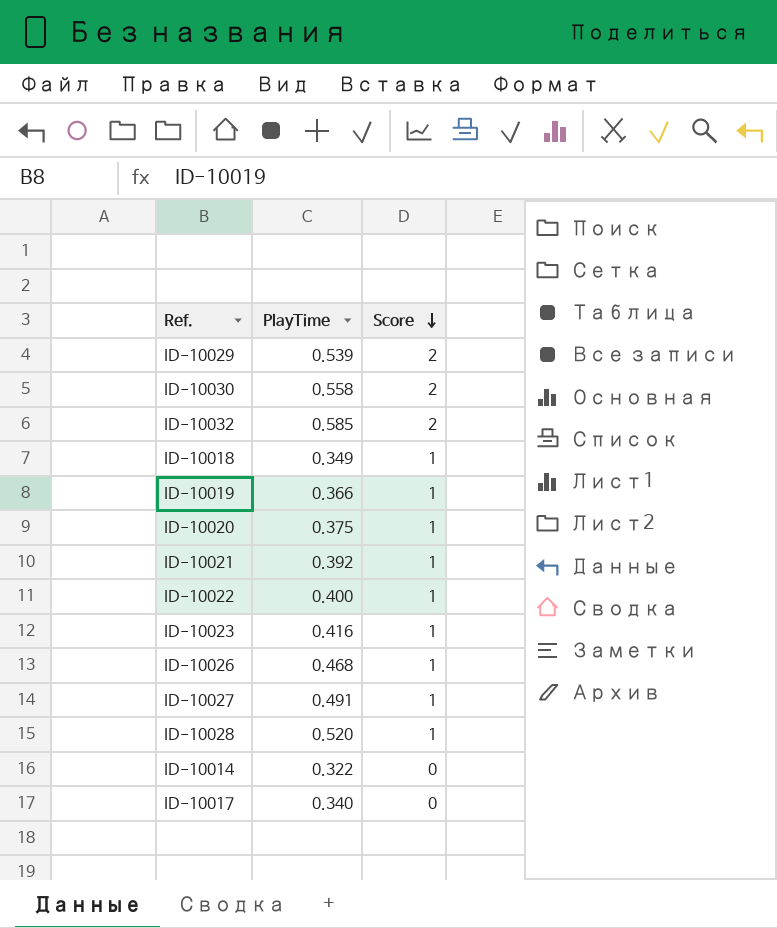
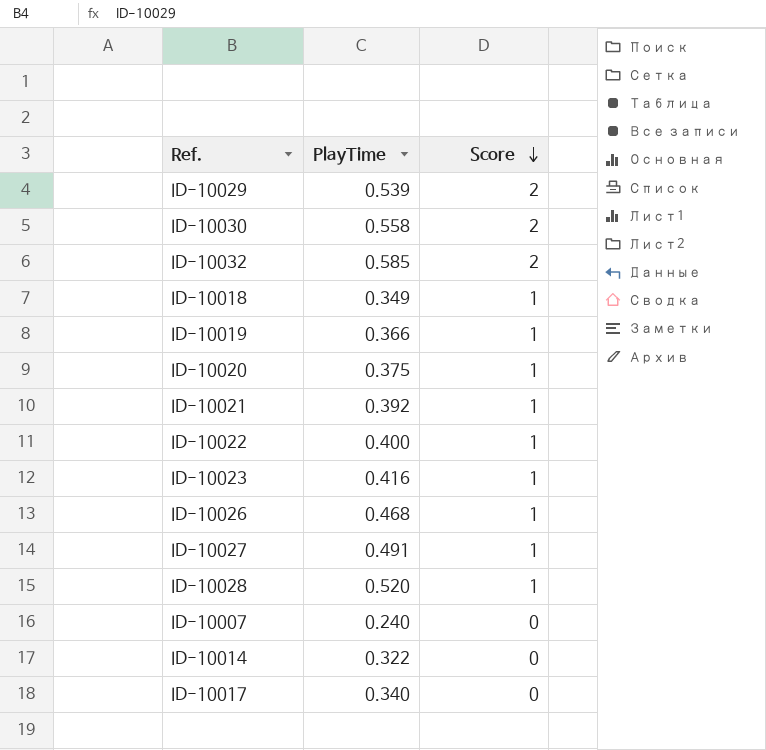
row ID-10007: none -> 0.240 | 0

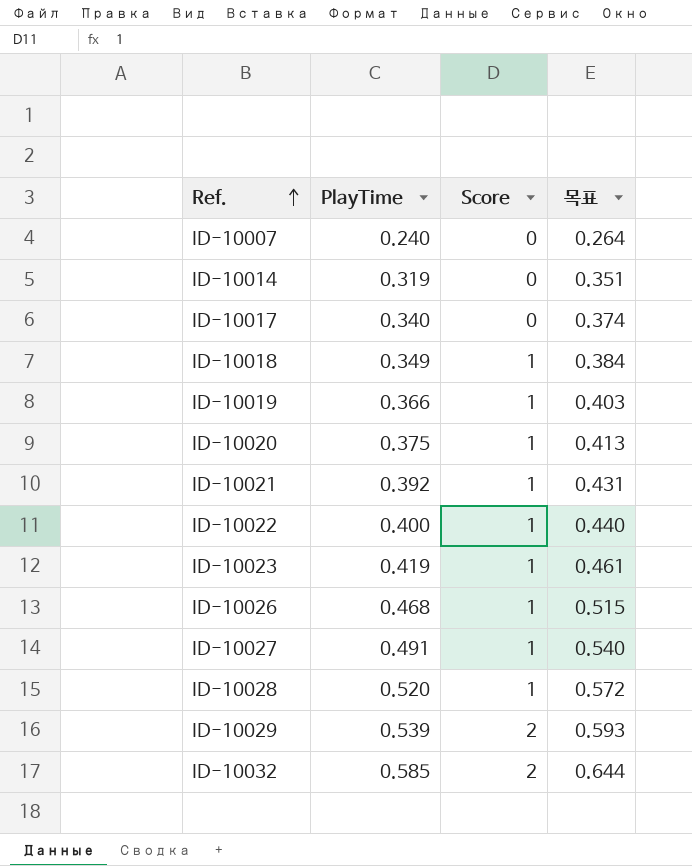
row order: Score descending -> Ref. ascending
column 목표 | formula: none -> [PlayTime] * 1.1
row ID-10030: 0.558 | 2 -> none
ID-10014 | PlayTime: 0.322 -> 0.319
ID-10023 | PlayTime: 0.416 -> 0.419

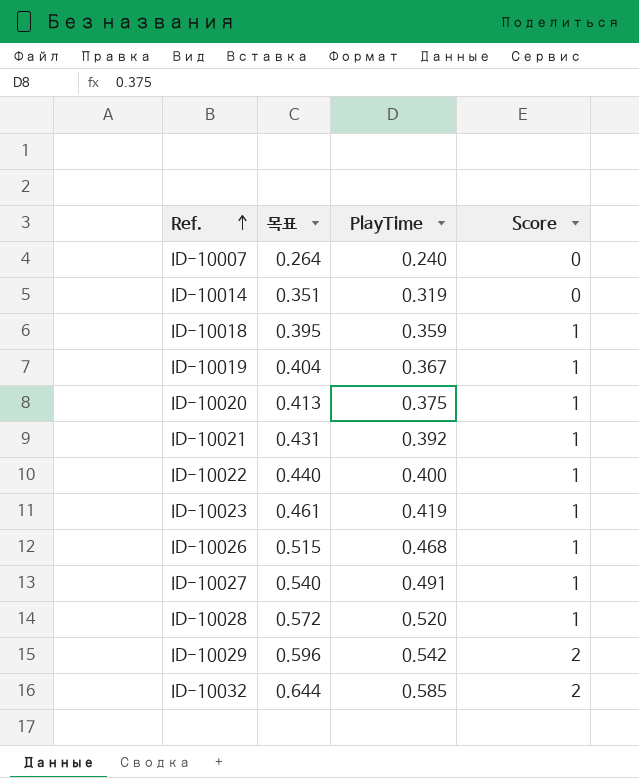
column 목표 | position: 4 -> 2
row ID-10017: 0.340 | 0 | 0.374 -> none
ID-10018 | 목표: 0.384 -> 0.395
ID-10018 | PlayTime: 0.349 -> 0.359
ID-10019 | 목표: 0.403 -> 0.404
ID-10019 | PlayTime: 0.366 -> 0.367
ID-10029 | 목표: 0.593 -> 0.596
ID-10029 | PlayTime: 0.539 -> 0.542

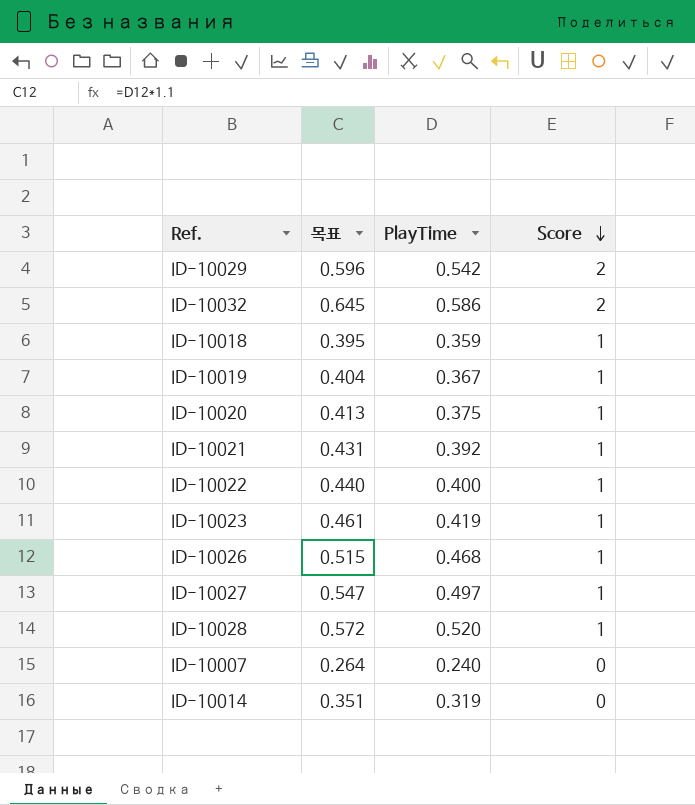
row order: Ref. ascending -> Score descending
ID-10032 | 목표: 0.644 -> 0.645
ID-10032 | PlayTime: 0.585 -> 0.586
ID-10027 | 목표: 0.540 -> 0.547
ID-10027 | PlayTime: 0.491 -> 0.497

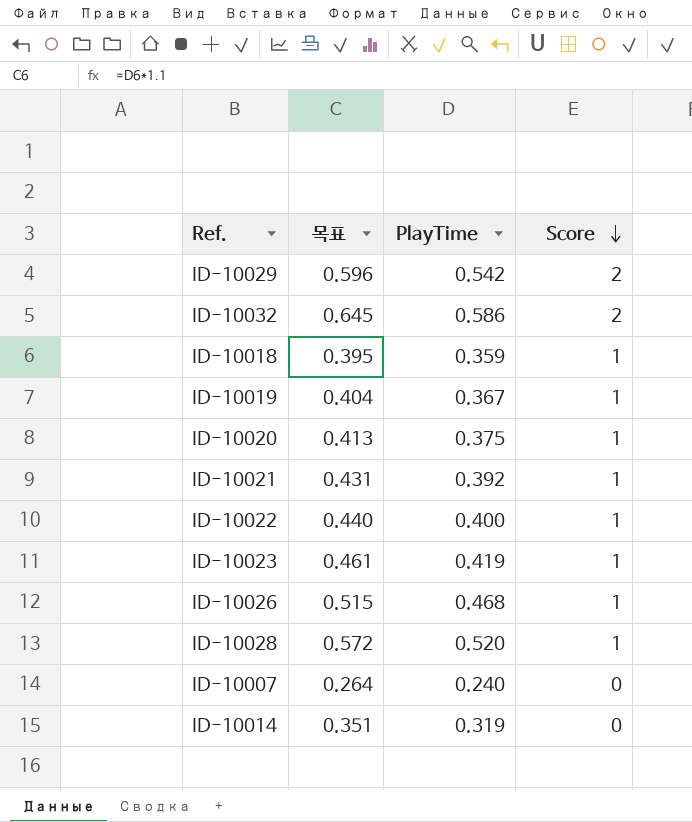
row ID-10027: 0.547 | 0.497 | 1 -> none

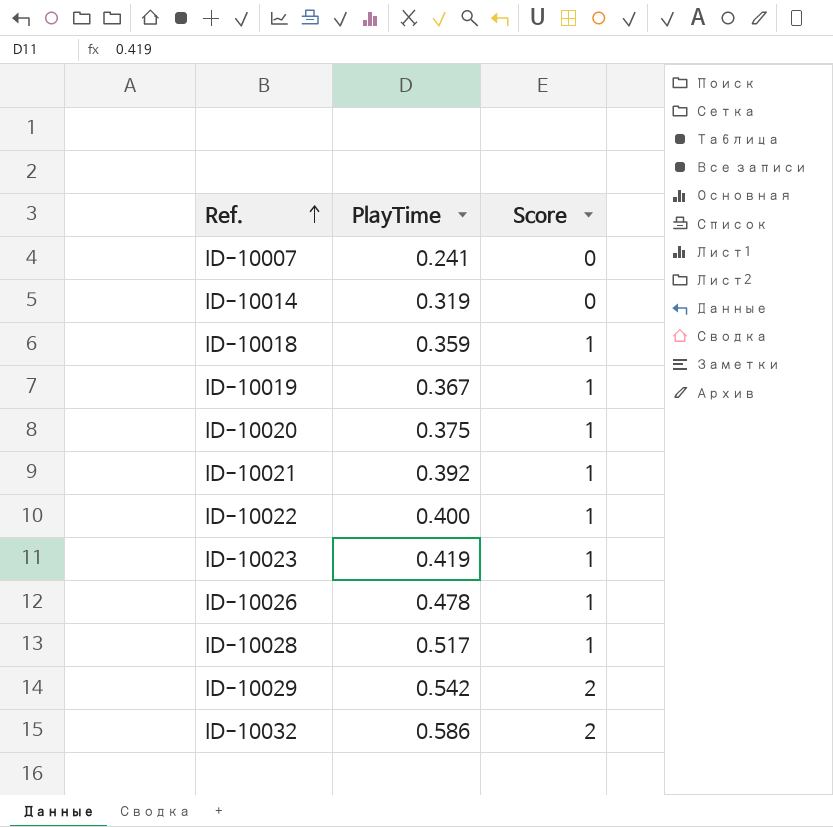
row order: Score descending -> Ref. ascending
column 목표 | formula: [PlayTime] * 1.1 -> none
ID-10007 | PlayTime: 0.240 -> 0.241
ID-10026 | PlayTime: 0.468 -> 0.478
ID-10028 | PlayTime: 0.520 -> 0.517

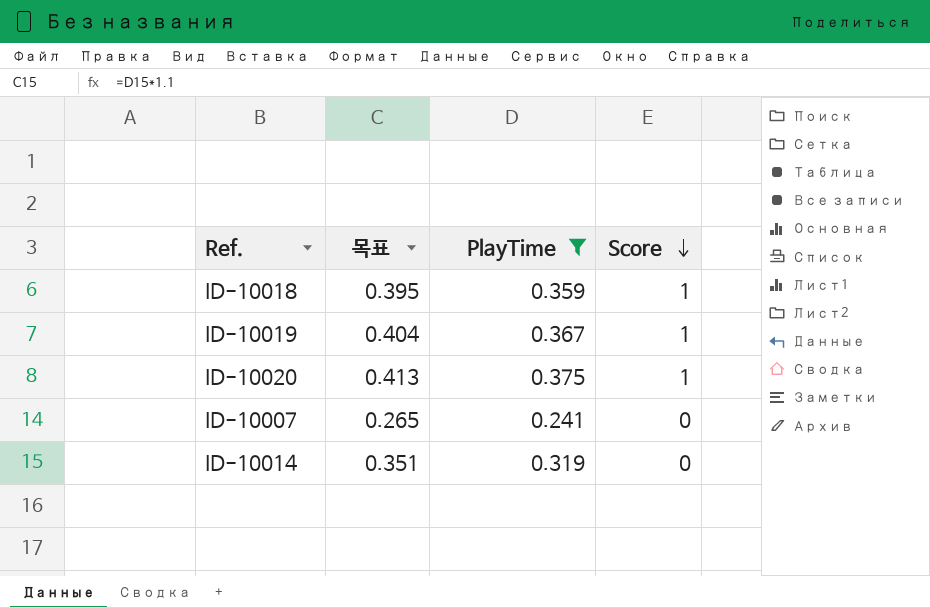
filter: none -> PlayTime <= 0.375
row order: Ref. ascending -> Score descending
column 목표 | formula: none -> [PlayTime] * 1.1

